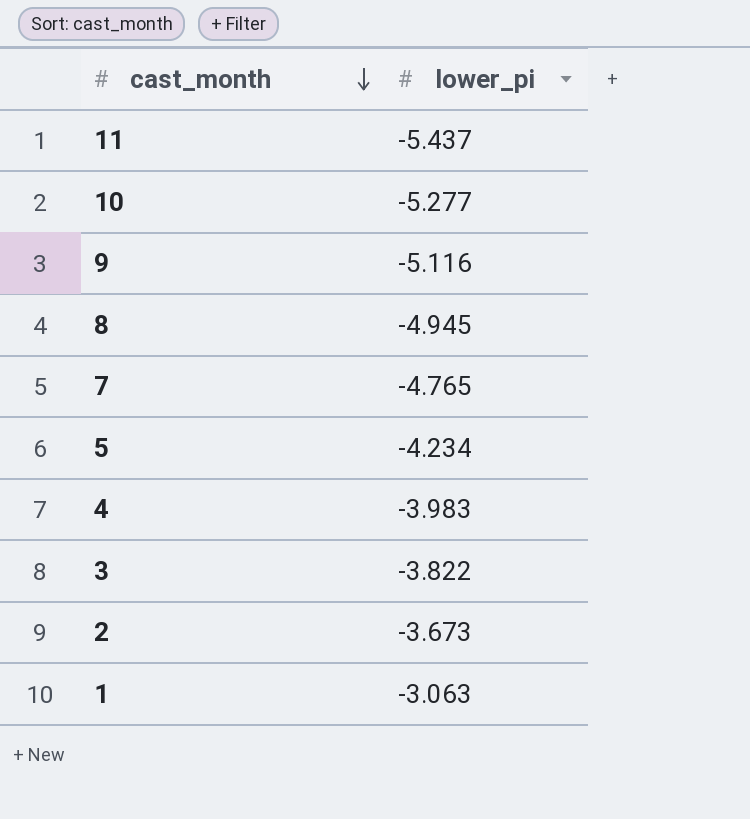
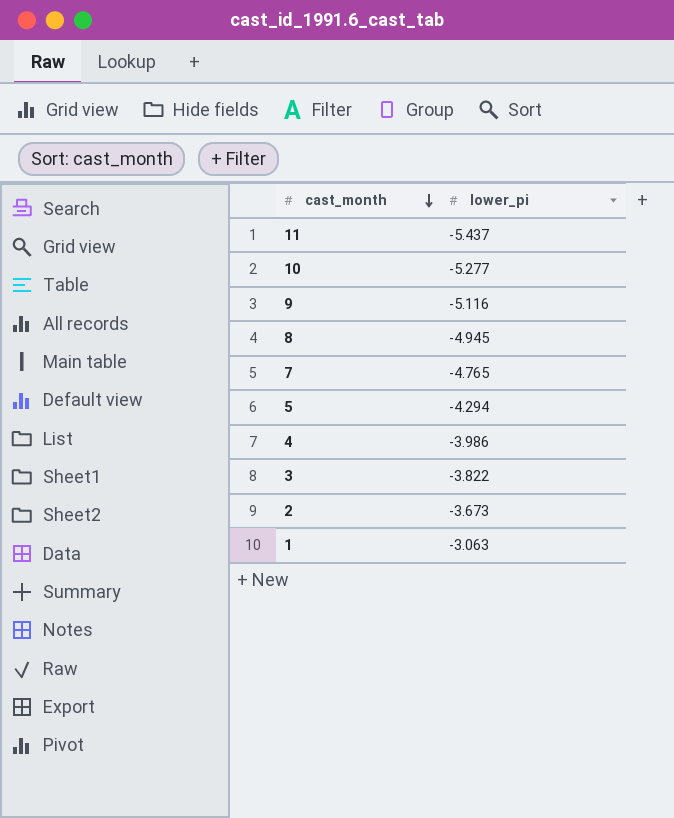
5 | lower_pi: -4.234 -> -4.294
4 | lower_pi: -3.983 -> -3.986

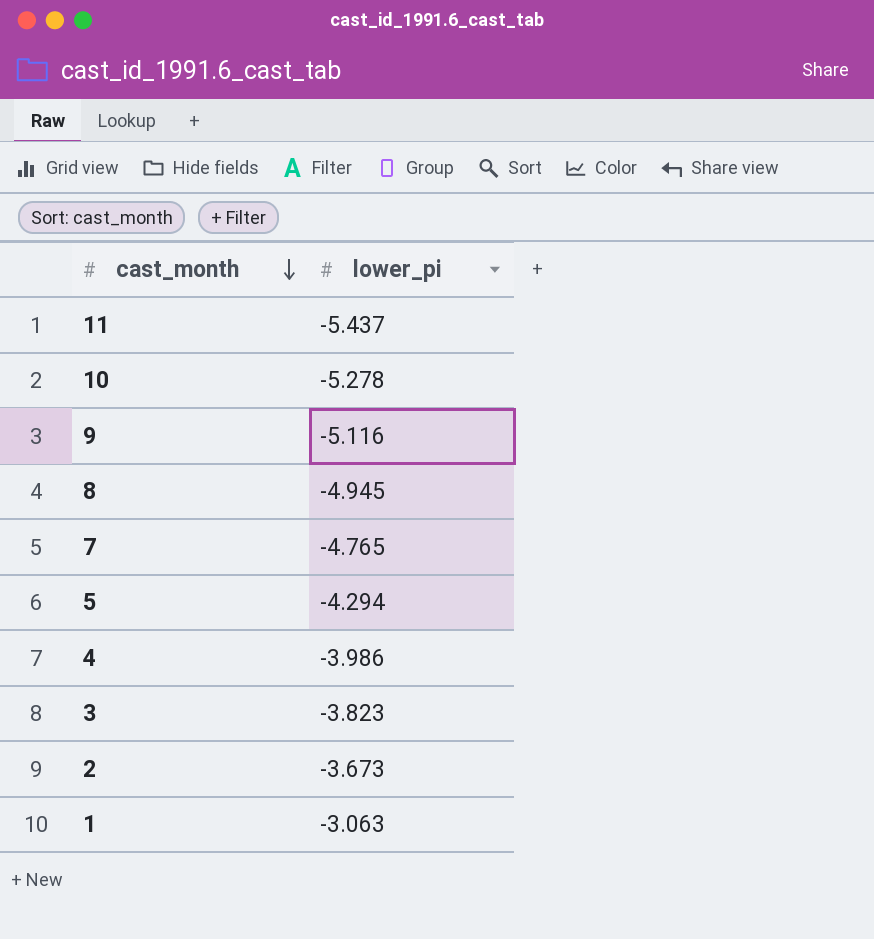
10 | lower_pi: -5.277 -> -5.278
3 | lower_pi: -3.822 -> -3.823

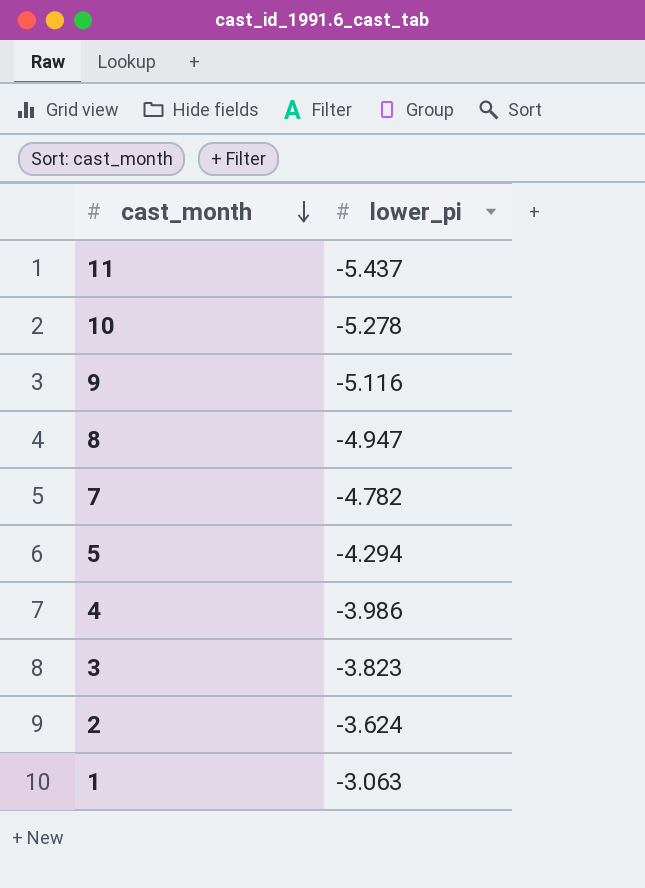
8 | lower_pi: -4.945 -> -4.947
7 | lower_pi: -4.765 -> -4.782
2 | lower_pi: -3.673 -> -3.624

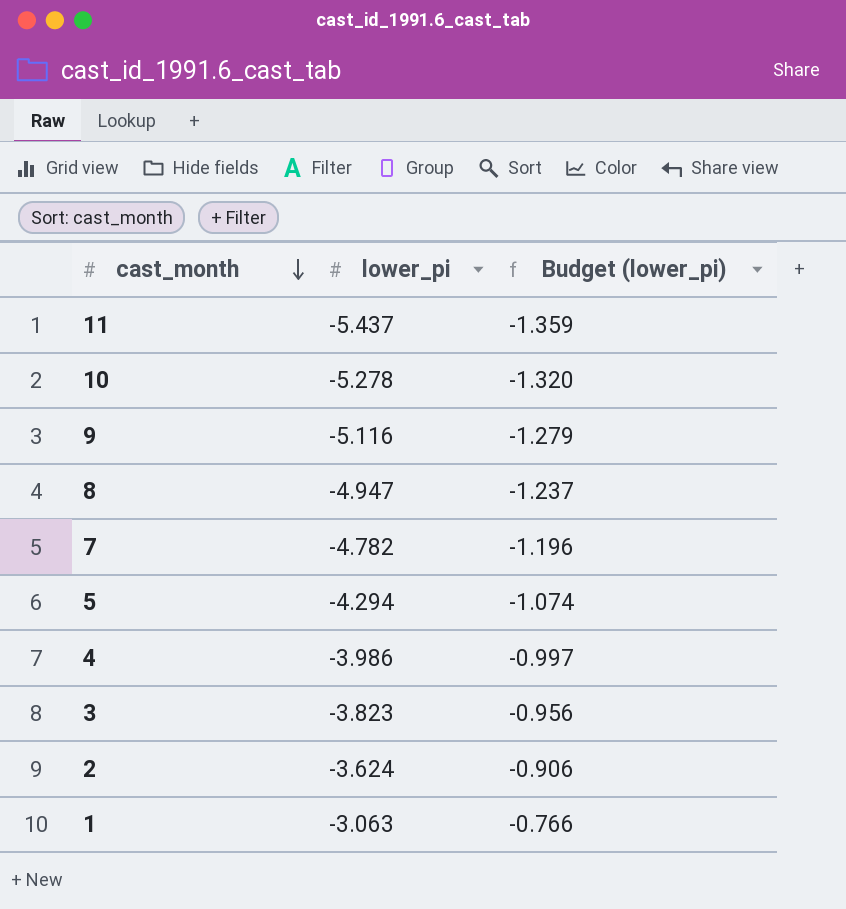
column Budget (lower_pi) | formula: none -> [lower_pi] * 0.25

